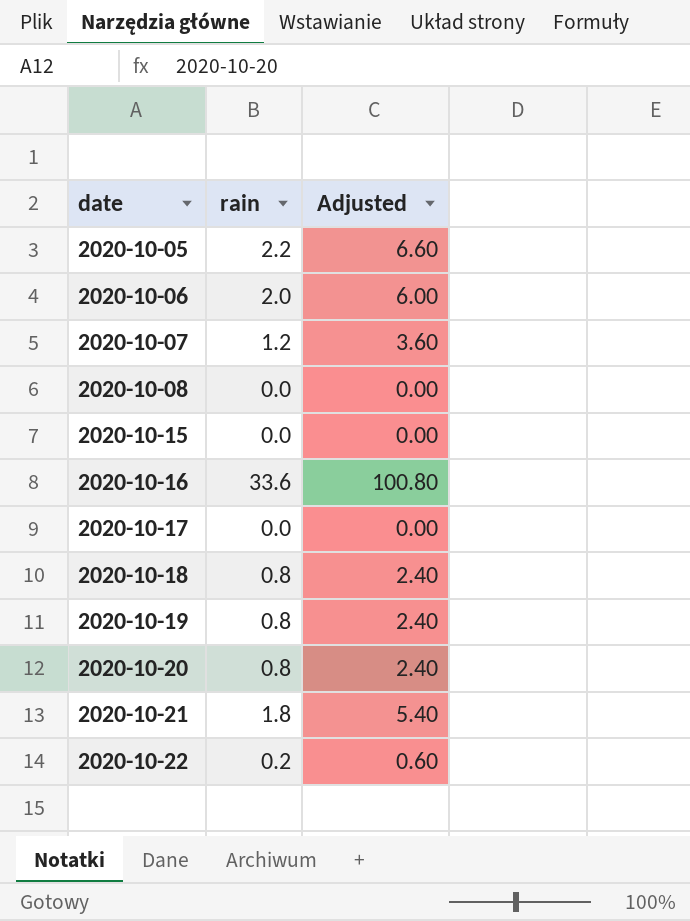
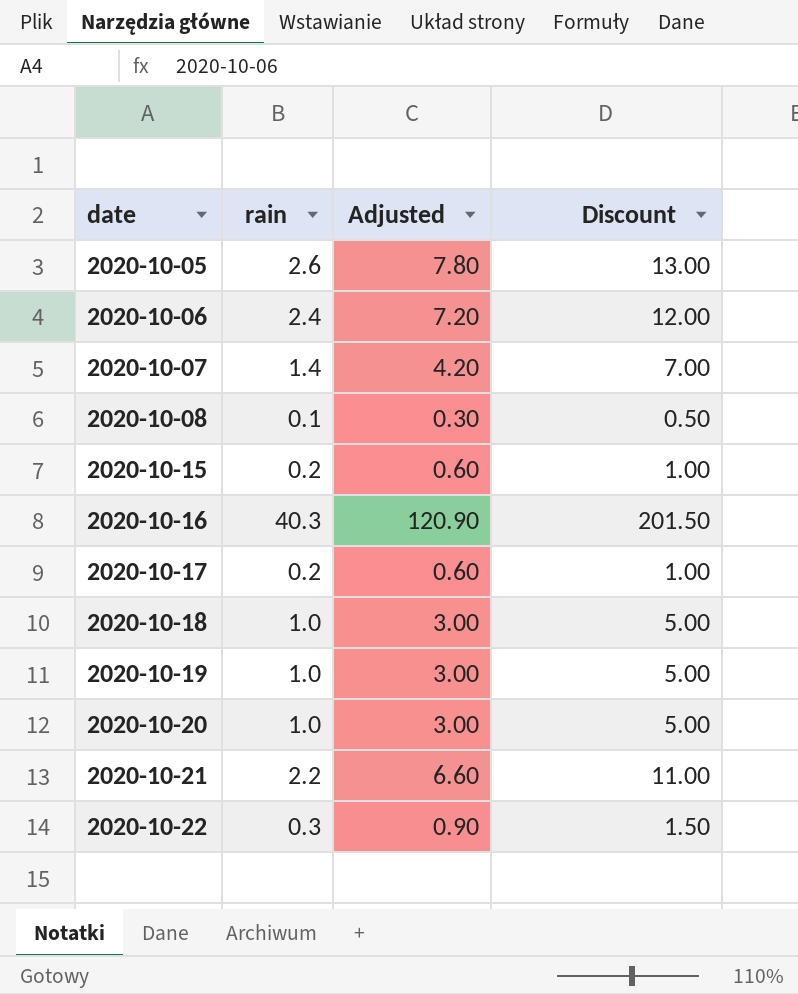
column Discount | formula: none -> [rain] * 5
2020-10-05 | rain: 2.2 -> 2.6
2020-10-05 | Adjusted: 6.60 -> 7.80
2020-10-06 | rain: 2.0 -> 2.4
2020-10-06 | Adjusted: 6.00 -> 7.20
2020-10-07 | rain: 1.2 -> 1.4
2020-10-07 | Adjusted: 3.60 -> 4.20
2020-10-08 | rain: 0.0 -> 0.1
2020-10-08 | Adjusted: 0.00 -> 0.30
2020-10-15 | rain: 0.0 -> 0.2
2020-10-15 | Adjusted: 0.00 -> 0.60
2020-10-16 | rain: 33.6 -> 40.3
2020-10-16 | Adjusted: 100.80 -> 120.90
2020-10-17 | rain: 0.0 -> 0.2
2020-10-17 | Adjusted: 0.00 -> 0.60
2020-10-18 | rain: 0.8 -> 1.0
2020-10-18 | Adjusted: 2.40 -> 3.00
2020-10-19 | rain: 0.8 -> 1.0
2020-10-19 | Adjusted: 2.40 -> 3.00
2020-10-20 | rain: 0.8 -> 1.0
2020-10-20 | Adjusted: 2.40 -> 3.00
2020-10-21 | rain: 1.8 -> 2.2
2020-10-21 | Adjusted: 5.40 -> 6.60
2020-10-22 | rain: 0.2 -> 0.3
2020-10-22 | Adjusted: 0.60 -> 0.90

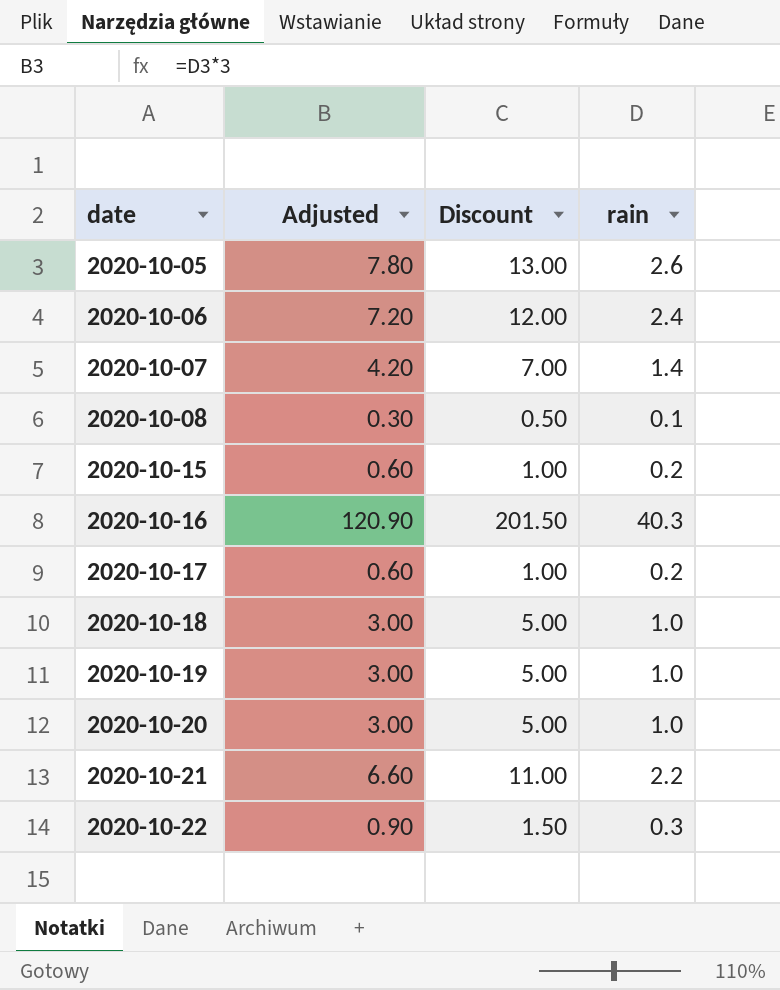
column rain | position: 2 -> 4

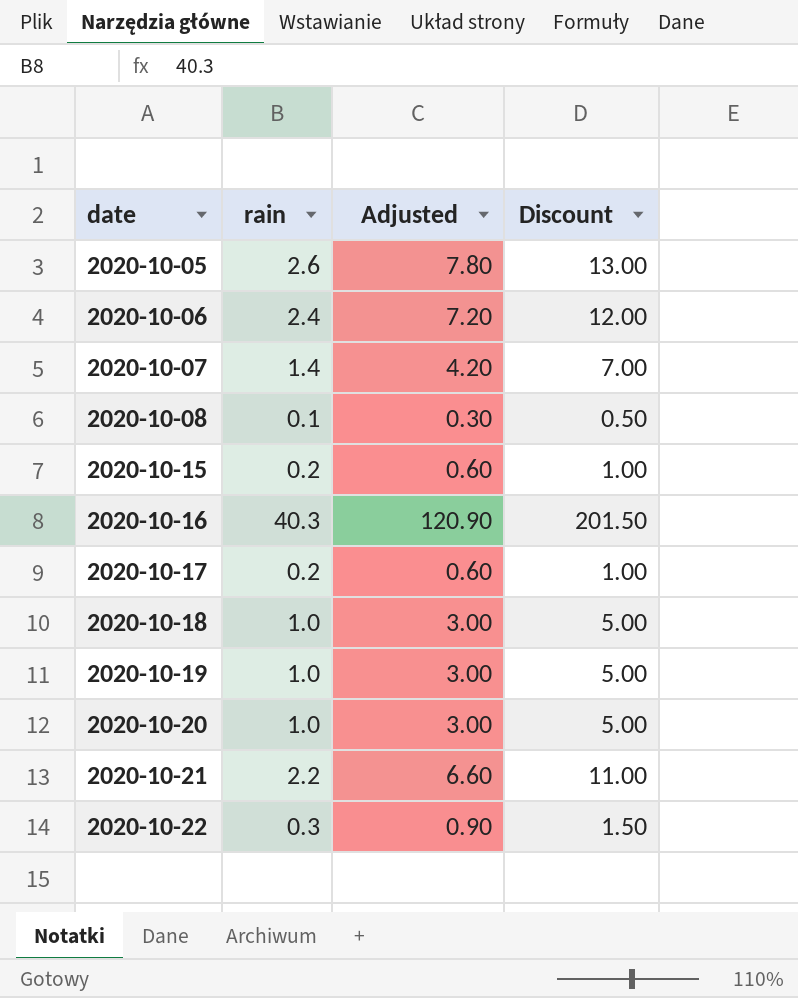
column rain | position: 4 -> 2

